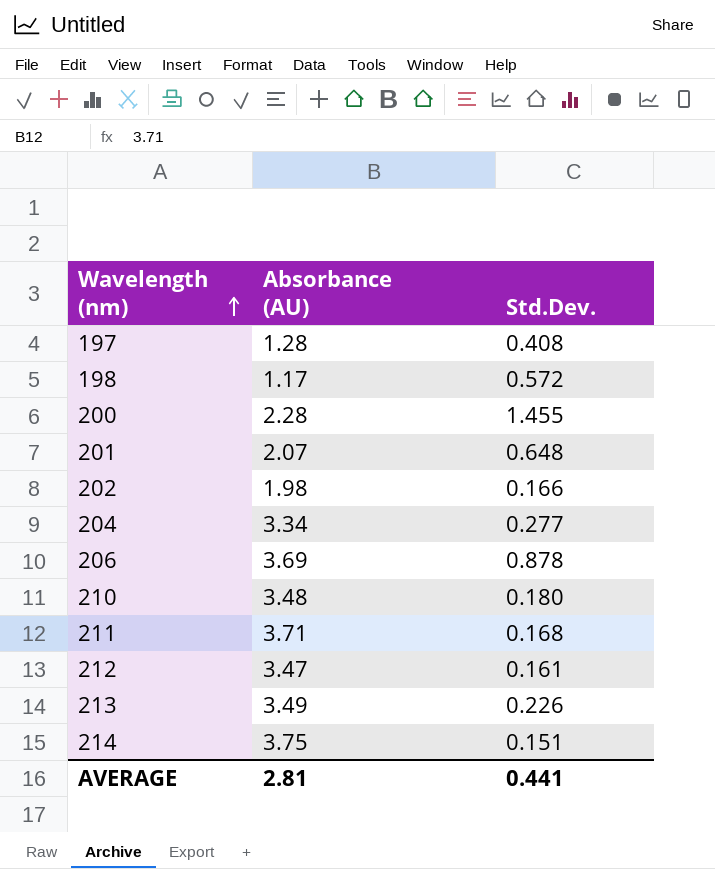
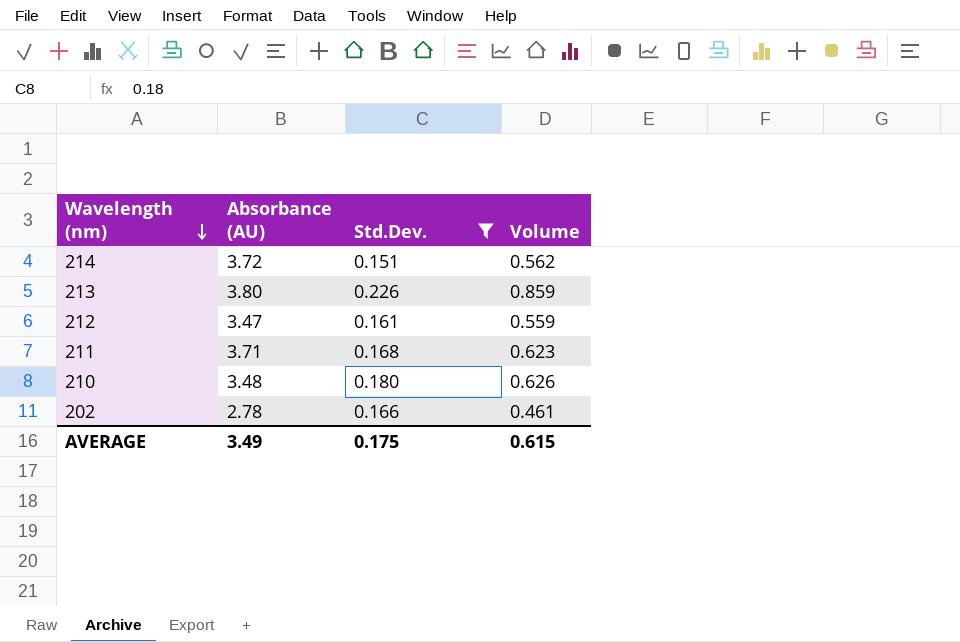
filter: none -> Std.Dev. <= 0.226
row order: Wavelength (nm) ascending -> Wavelength (nm) descending
column Volume | formula: none -> [Absorbance (AU)] * [Std.Dev.]
214 | Absorbance (AU): 3.75 -> 3.72
213 | Absorbance (AU): 3.49 -> 3.80
202 | Absorbance (AU): 1.98 -> 2.78
AVERAGE | Absorbance (AU): 2.81 -> 3.49
AVERAGE | Std.Dev.: 0.441 -> 0.175

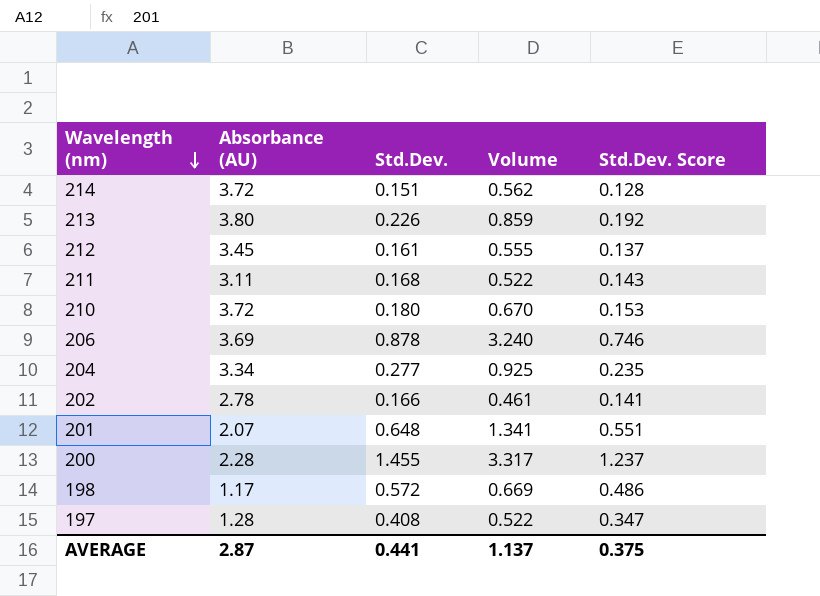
filter: Std.Dev. <= 0.226 -> none
column Std.Dev. Score | formula: none -> [Std.Dev.] * 0.85
212 | Absorbance (AU): 3.47 -> 3.45
212 | Volume: 0.559 -> 0.555
211 | Absorbance (AU): 3.71 -> 3.11
211 | Volume: 0.623 -> 0.522
210 | Absorbance (AU): 3.48 -> 3.72
210 | Volume: 0.626 -> 0.670
AVERAGE | Absorbance (AU): 3.49 -> 2.87
AVERAGE | Std.Dev.: 0.175 -> 0.441
AVERAGE | Volume: 0.615 -> 1.137

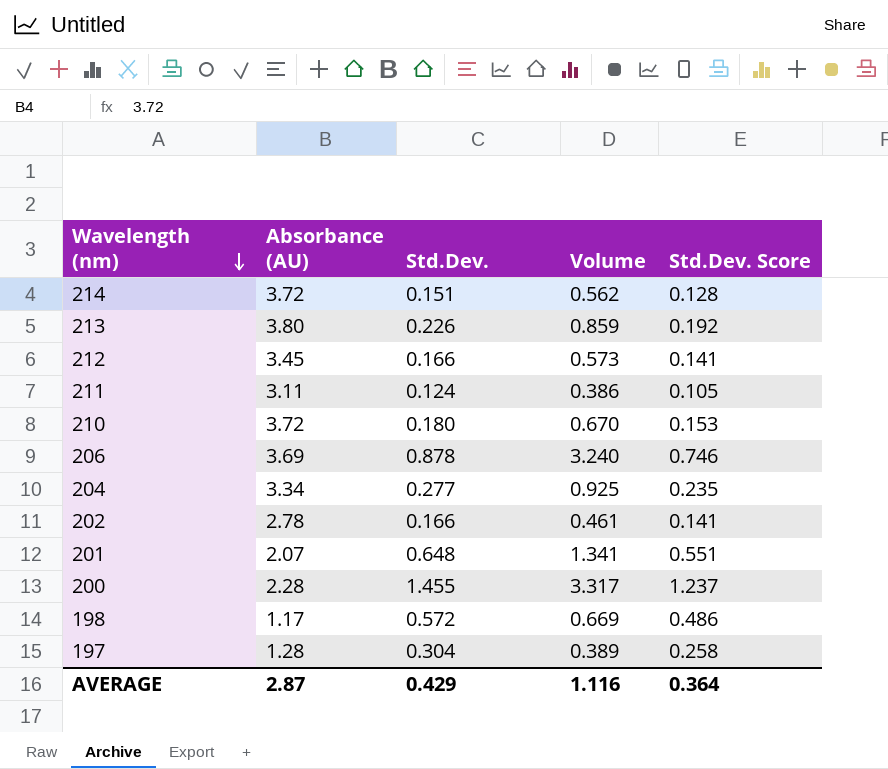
212 | Std.Dev.: 0.161 -> 0.166
212 | Volume: 0.555 -> 0.573
212 | Std.Dev. Score: 0.137 -> 0.141
211 | Std.Dev.: 0.168 -> 0.124
211 | Volume: 0.522 -> 0.386
211 | Std.Dev. Score: 0.143 -> 0.105
197 | Std.Dev.: 0.408 -> 0.304
197 | Volume: 0.522 -> 0.389
197 | Std.Dev. Score: 0.347 -> 0.258
AVERAGE | Std.Dev.: 0.441 -> 0.429
AVERAGE | Volume: 1.137 -> 1.116
AVERAGE | Std.Dev. Score: 0.375 -> 0.364

